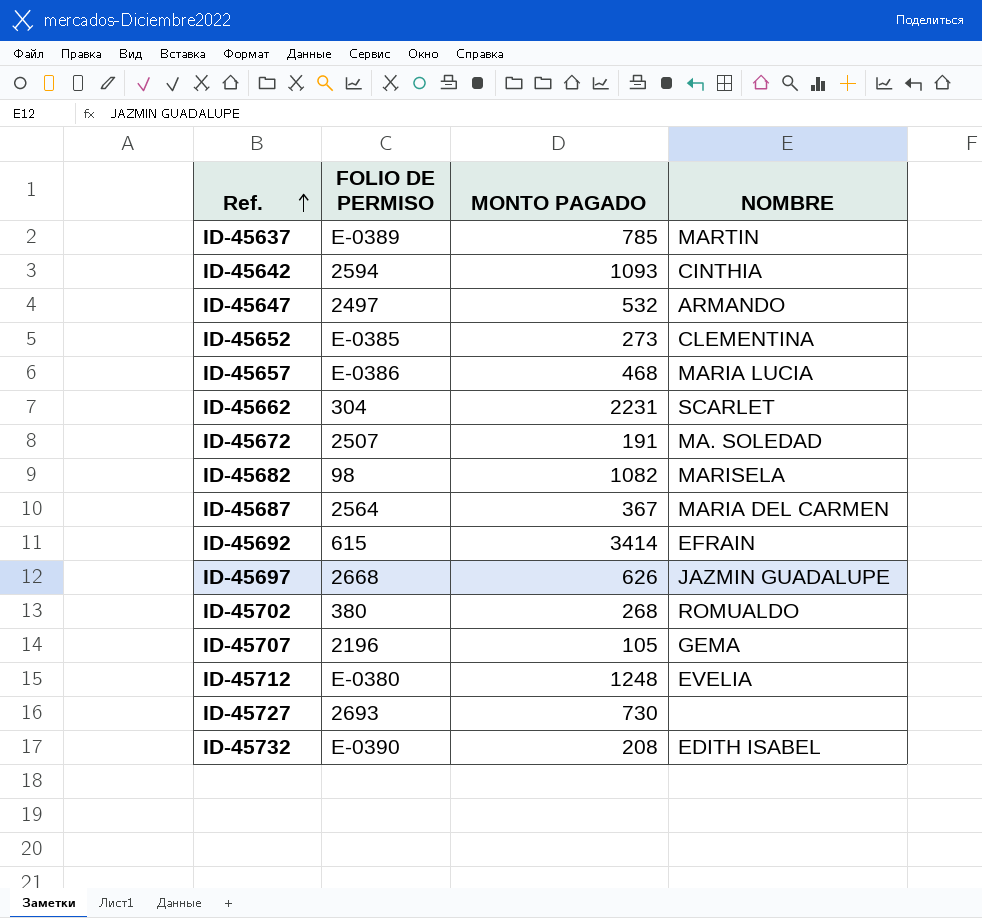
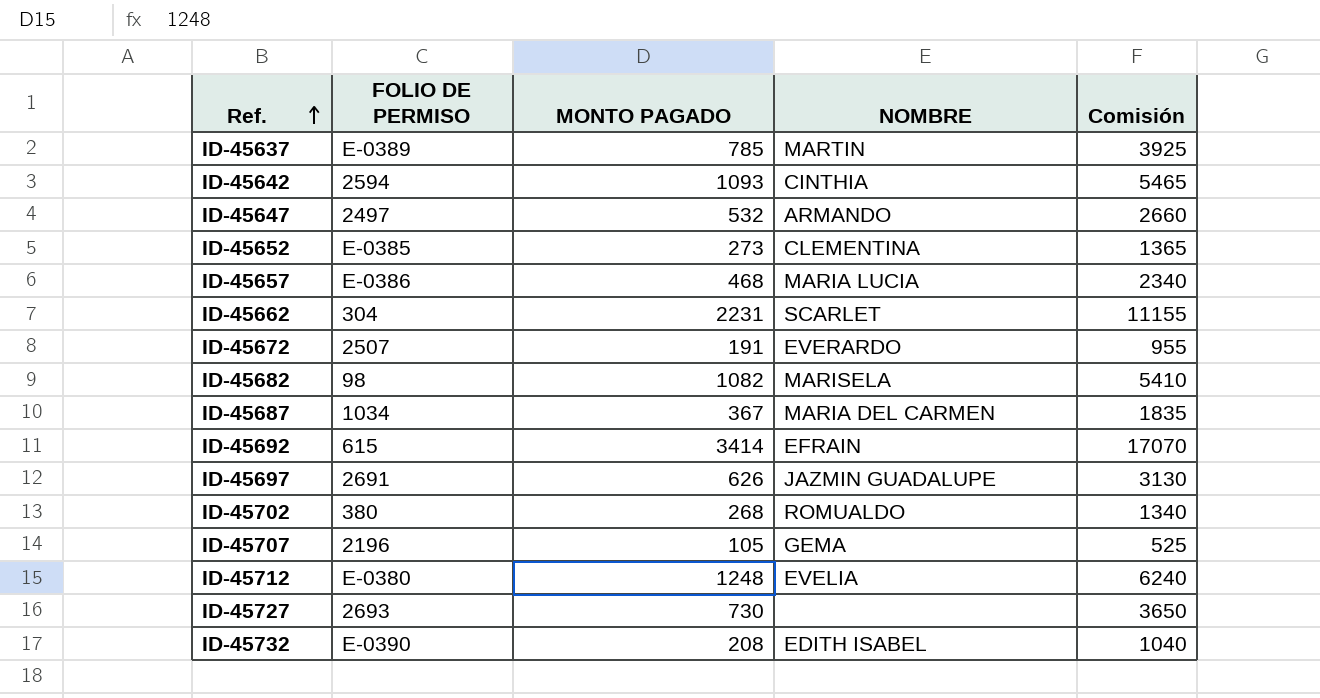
column Comisión | formula: none -> [MONTO PAGADO] * 5
ID-45672 | NOMBRE: MA. SOLEDAD -> EVERARDO
ID-45687 | FOLIO DE PERMISO: 2564 -> 1034
ID-45697 | FOLIO DE PERMISO: 2668 -> 2691

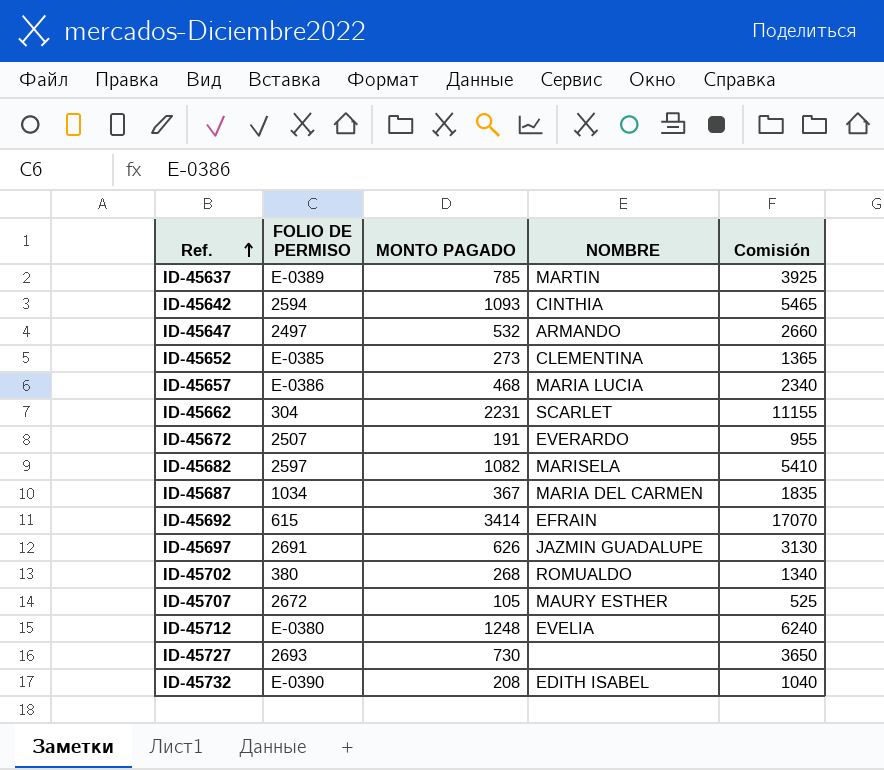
ID-45682 | FOLIO DE PERMISO: 98 -> 2597
ID-45707 | FOLIO DE PERMISO: 2196 -> 2672
ID-45707 | NOMBRE: GEMA -> MAURY ESTHER

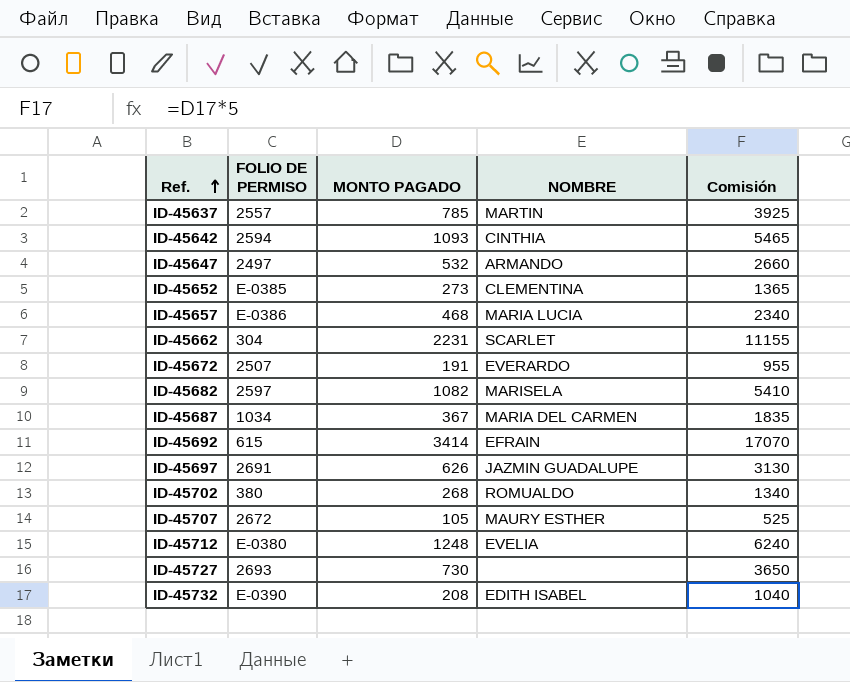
ID-45637 | FOLIO DE PERMISO: E-0389 -> 2557

